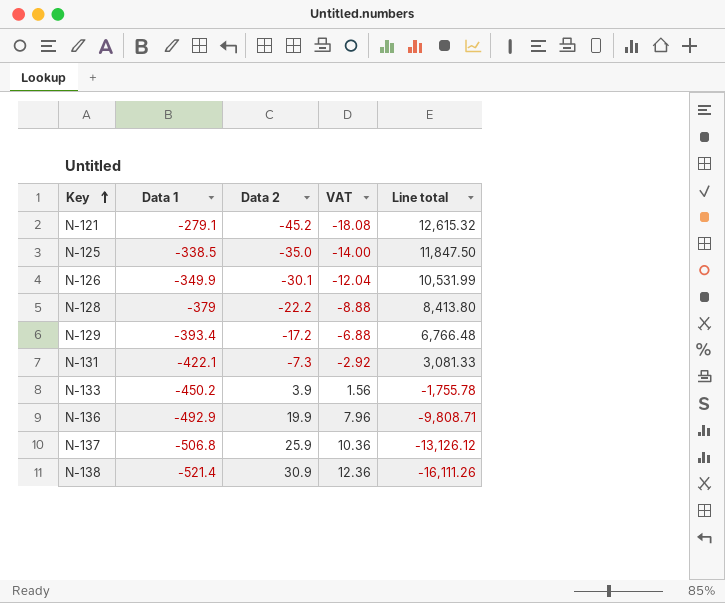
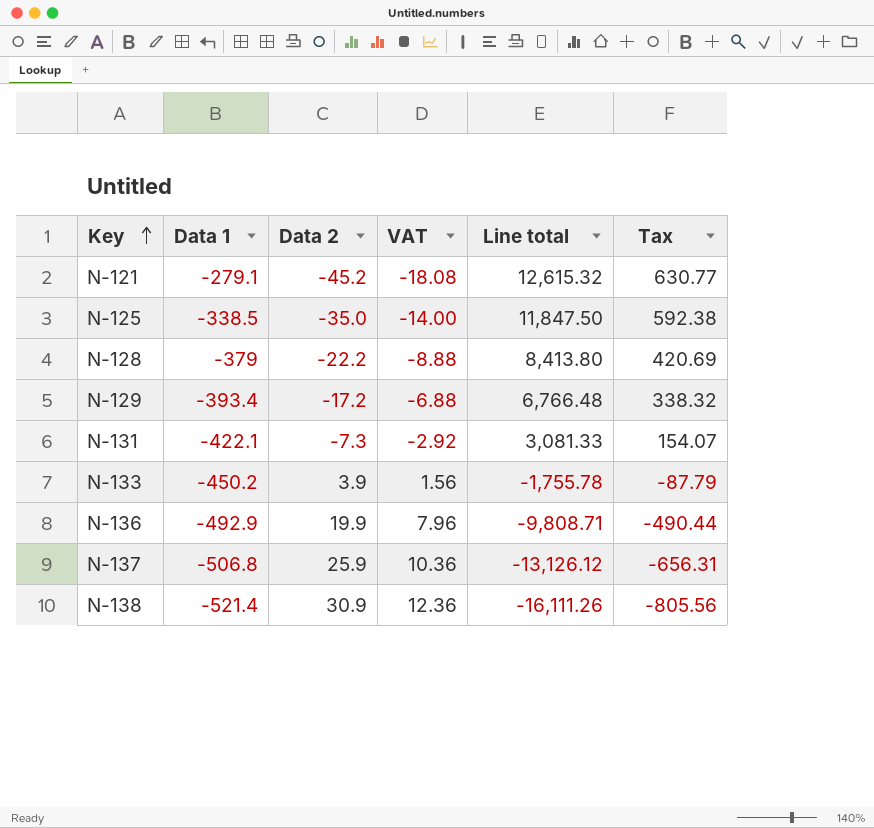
column Tax | formula: none -> [Line total] * 0.05
row N-126: -349.9 | -30.1 | -12.04 | 10,531.99 -> none

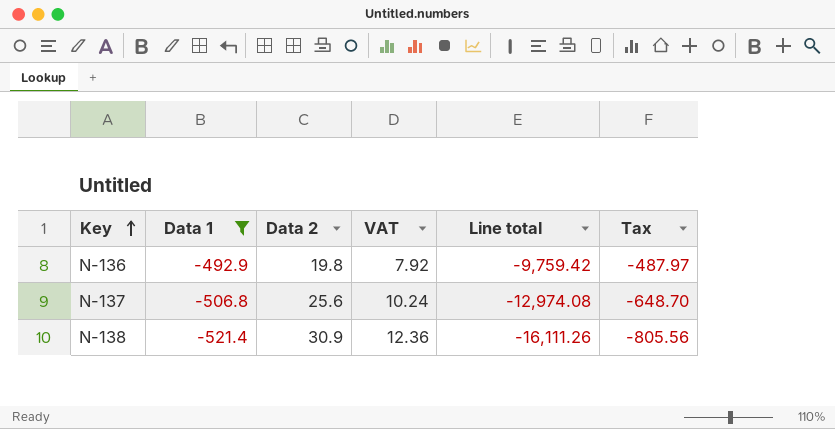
filter: none -> Data 1 <= -492.9
N-136 | Data 2: 19.9 -> 19.8
N-136 | VAT: 7.96 -> 7.92
N-136 | Line total: -9,808.71 -> -9,759.42
N-136 | Tax: -490.44 -> -487.97
N-137 | Data 2: 25.9 -> 25.6
N-137 | VAT: 10.36 -> 10.24
N-137 | Line total: -13,126.12 -> -12,974.08
N-137 | Tax: -656.31 -> -648.70

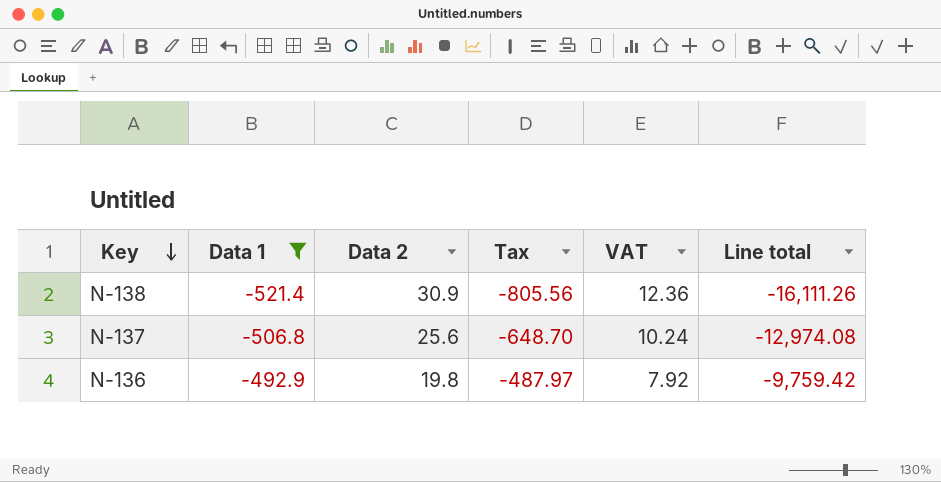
row order: Key ascending -> Key descending
column Tax | position: 6 -> 4

